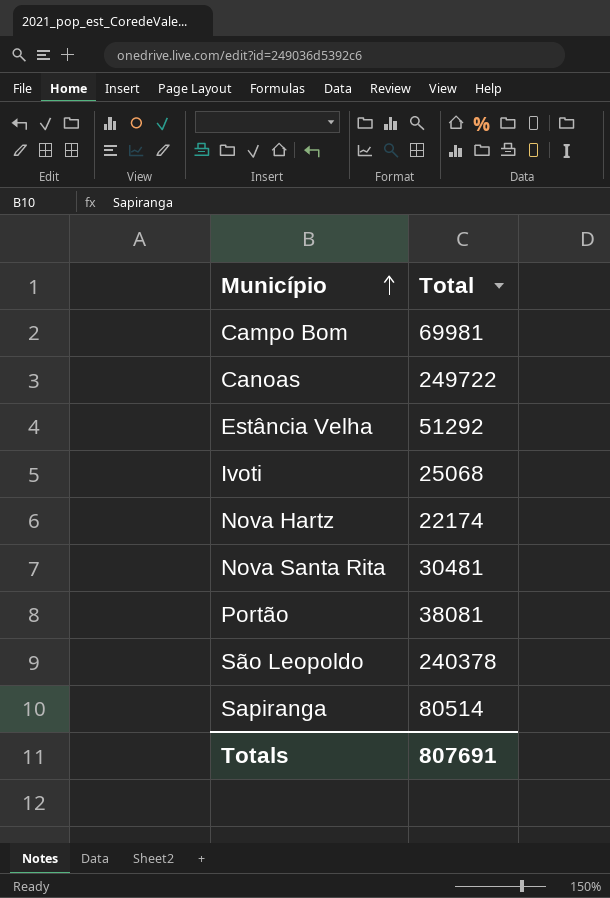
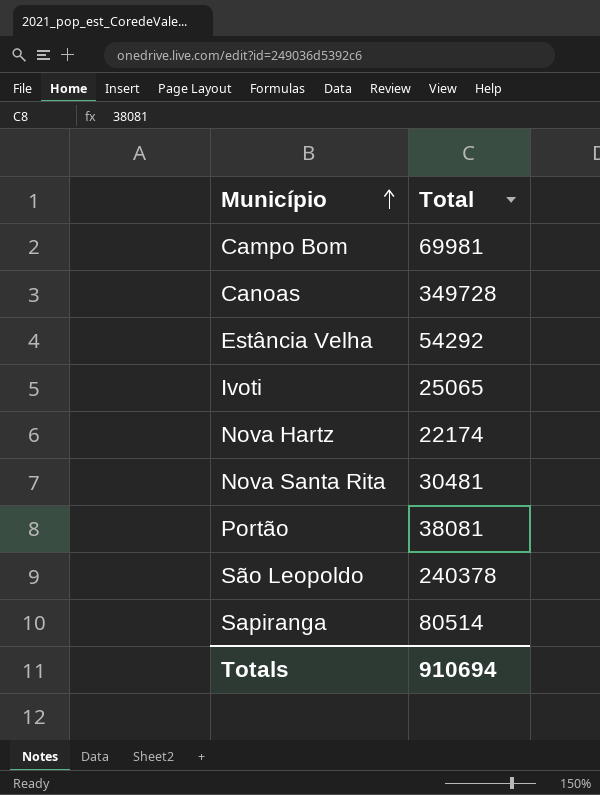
Canoas | Total: 249722 -> 349728
Estância Velha | Total: 51292 -> 54292
Ivoti | Total: 25068 -> 25065
Totals | Total: 807691 -> 910694

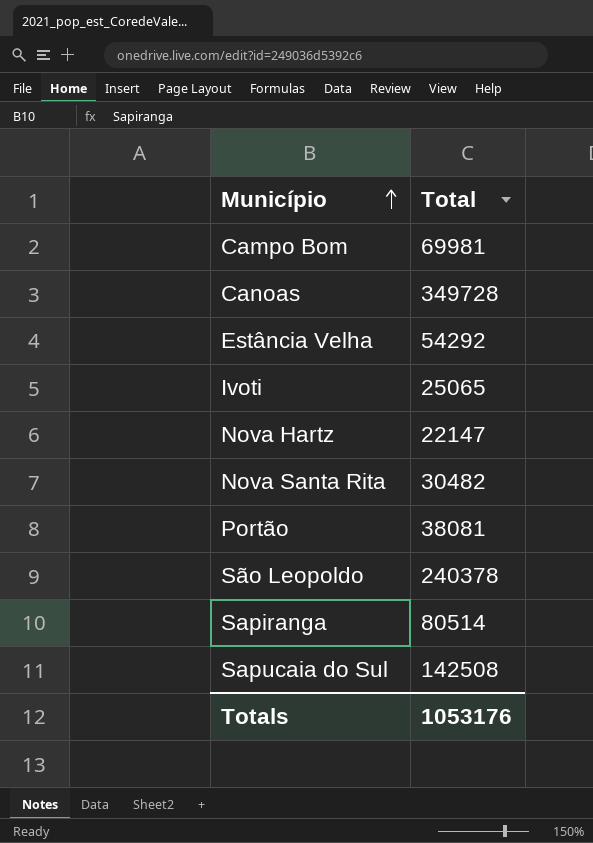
Nova Hartz | Total: 22174 -> 22147
Nova Santa Rita | Total: 30481 -> 30482
row Sapucaia do Sul: none -> 142508
Totals | Total: 910694 -> 1053176

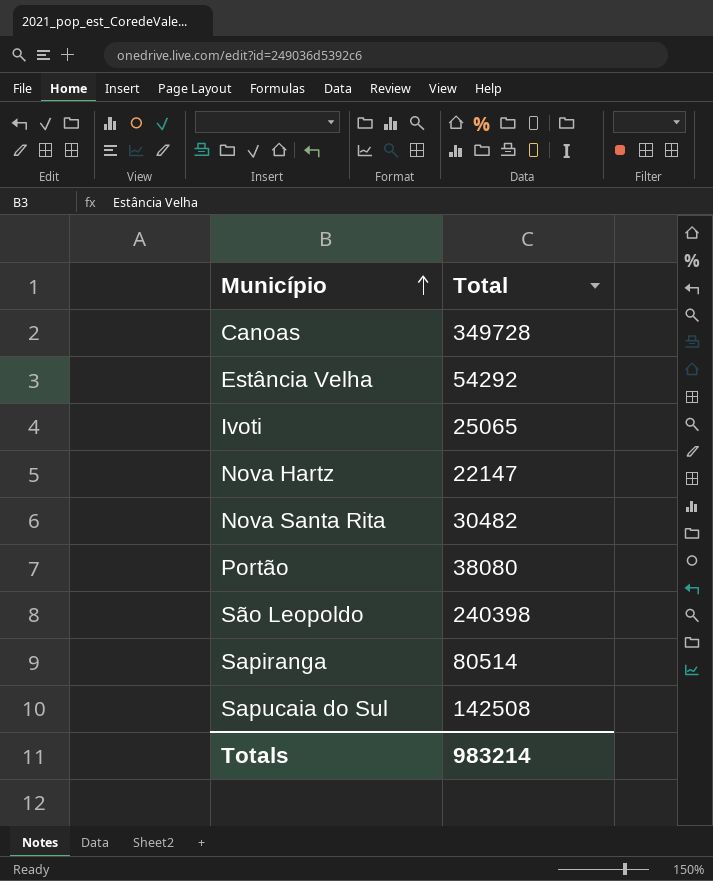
row Campo Bom: 69981 -> none
Portão | Total: 38081 -> 38080
São Leopoldo | Total: 240378 -> 240398
Totals | Total: 1053176 -> 983214

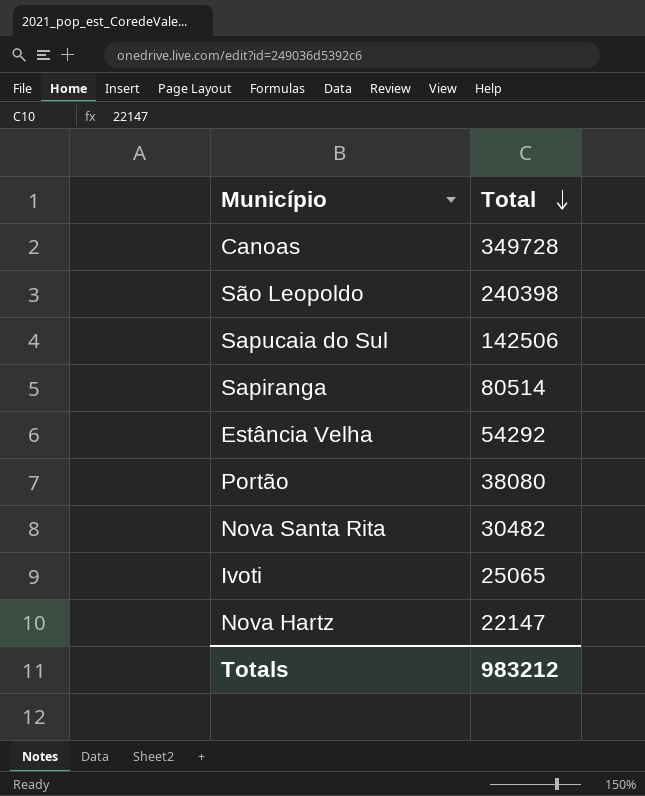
row order: Município ascending -> Total descending
Sapucaia do Sul | Total: 142508 -> 142506
Totals | Total: 983214 -> 983212

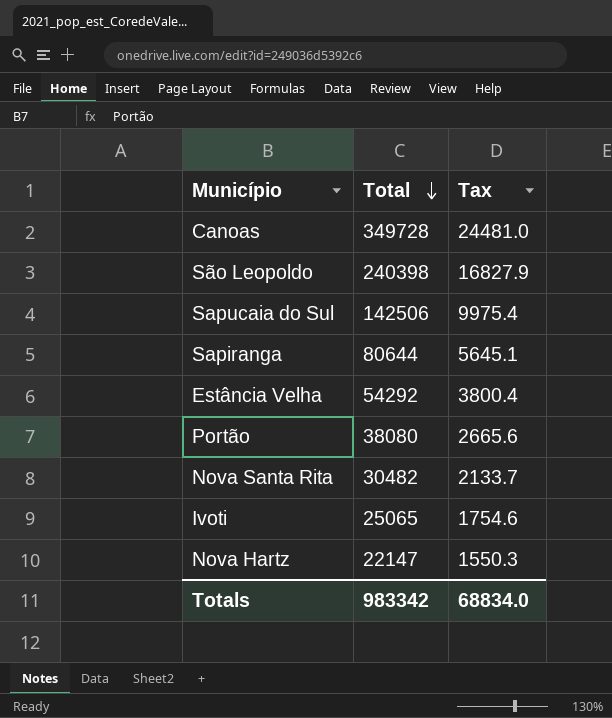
column Tax | formula: none -> [Total] * 0.07
Sapiranga | Total: 80514 -> 80644
Totals | Total: 983212 -> 983342

